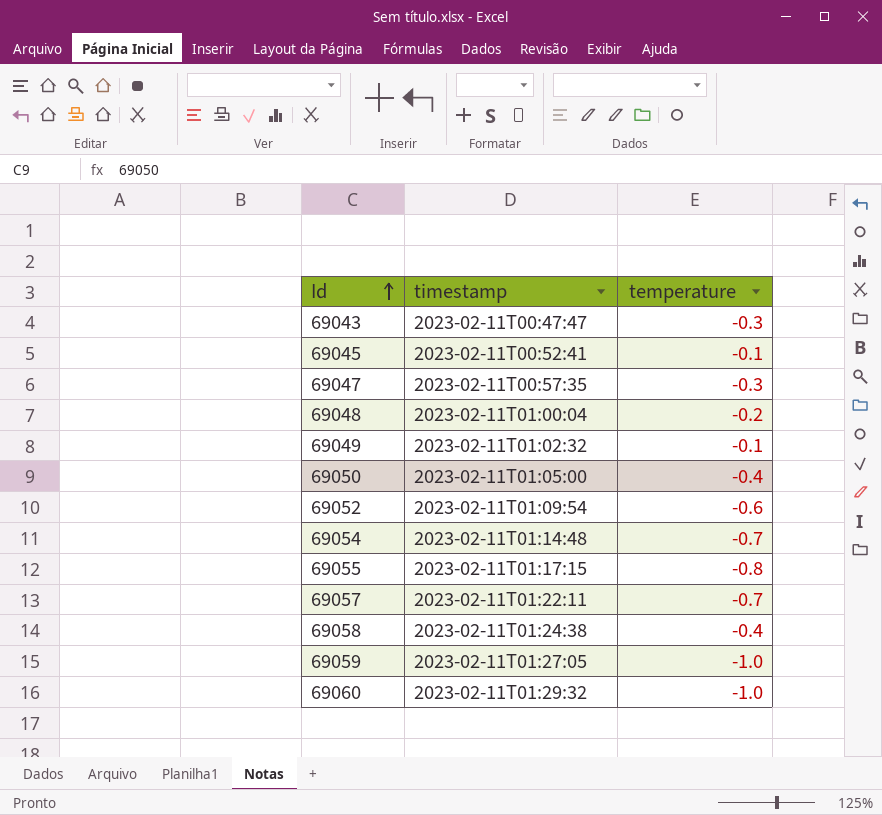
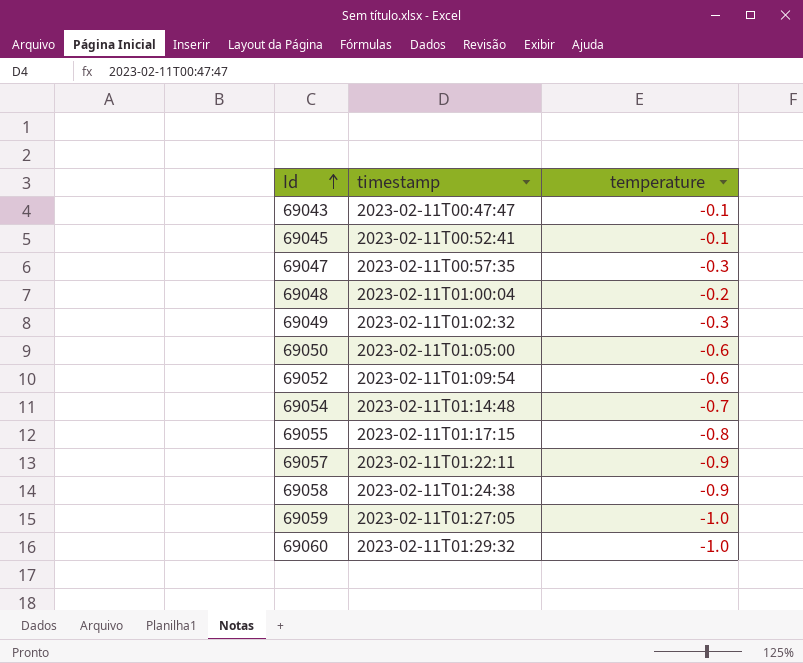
69043 | temperature: -0.3 -> -0.1
69049 | temperature: -0.1 -> -0.3
69050 | temperature: -0.4 -> -0.6
69057 | temperature: -0.7 -> -0.9
69058 | temperature: -0.4 -> -0.9

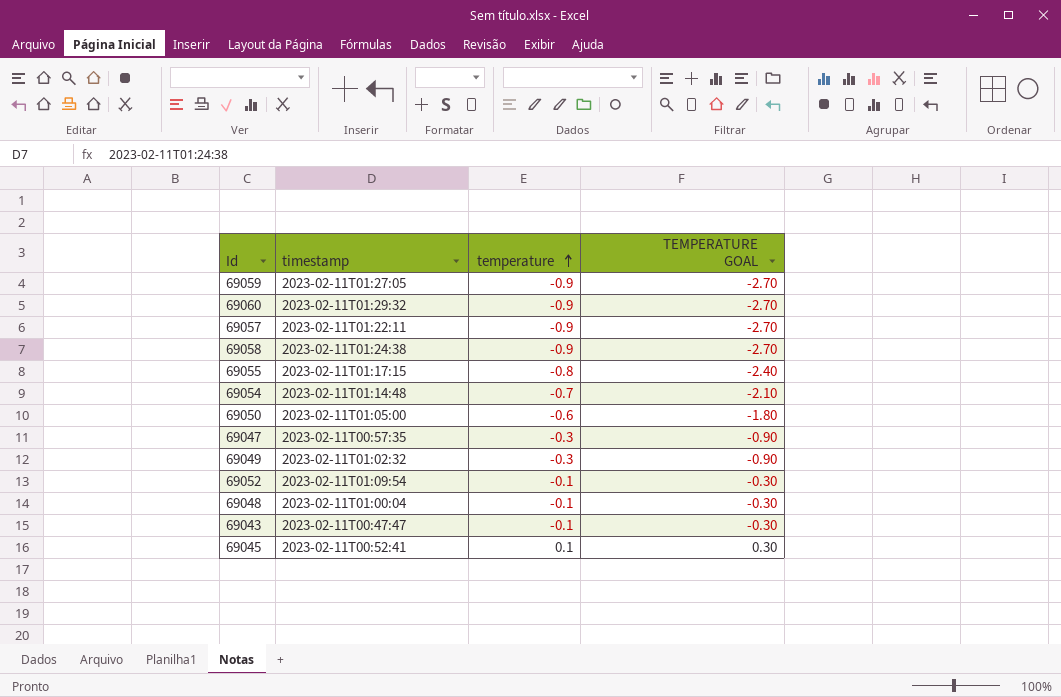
row order: Id ascending -> temperature ascending
column TEMPERATURE GOAL | formula: none -> [temperature] * 3
69059 | temperature: -1.0 -> -0.9
69060 | temperature: -1.0 -> -0.9
69052 | temperature: -0.6 -> -0.1
69048 | temperature: -0.2 -> -0.1
69045 | temperature: -0.1 -> 0.1

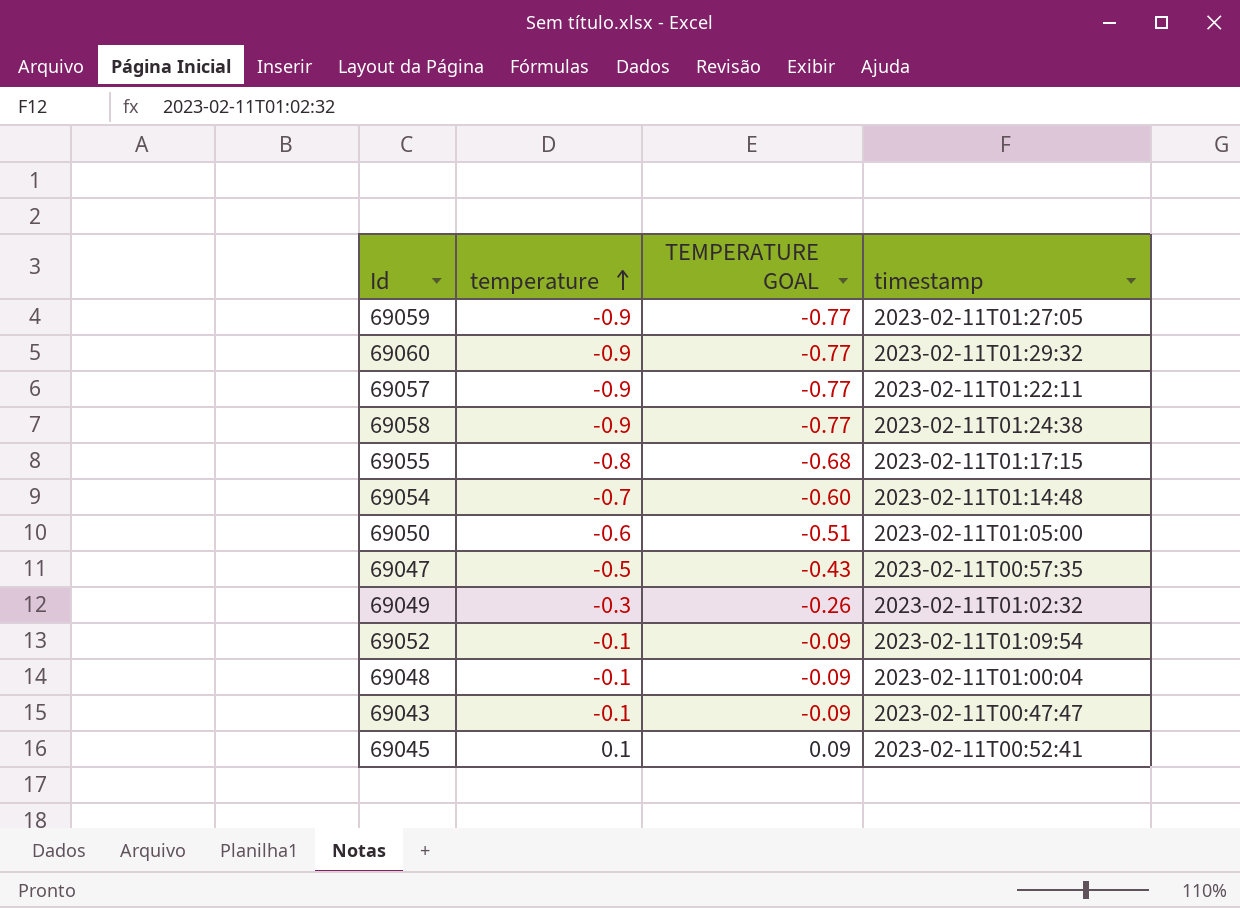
column TEMPERATURE GOAL | formula: [temperature] * 3 -> [temperature] * 0.85
column timestamp | position: 2 -> 4
69047 | temperature: -0.3 -> -0.5

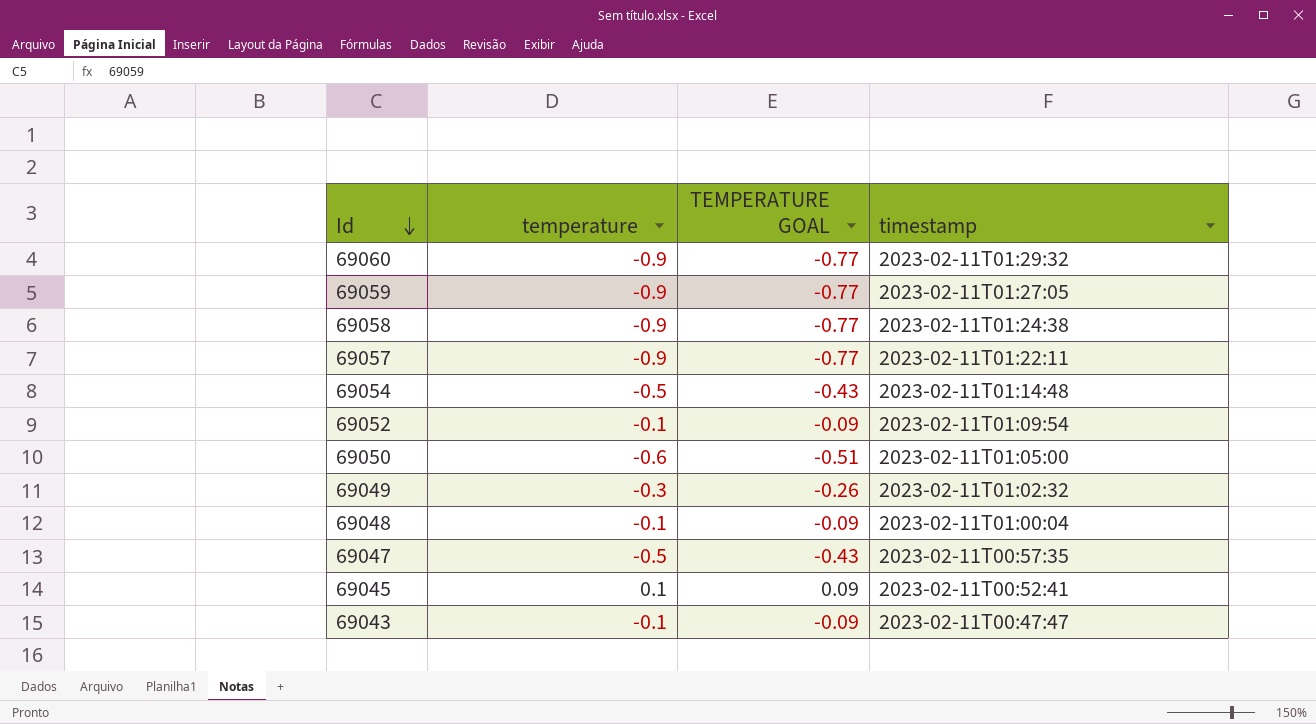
row order: temperature ascending -> Id descending
row 69055: -0.8 | -0.68 | 2023-02-11T01:17:15 -> none
69054 | temperature: -0.7 -> -0.5
69054 | TEMPERATURE GOAL: -0.60 -> -0.43

